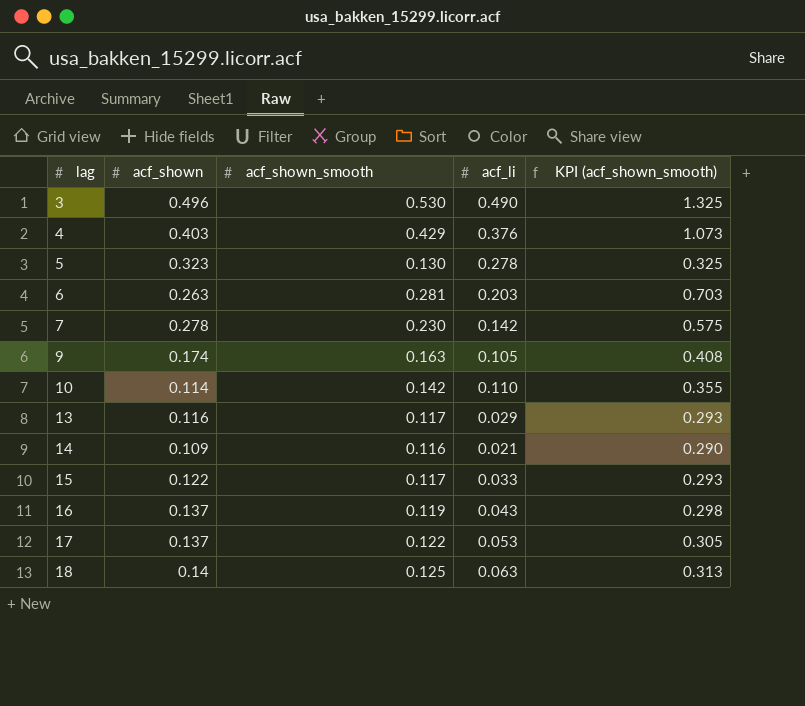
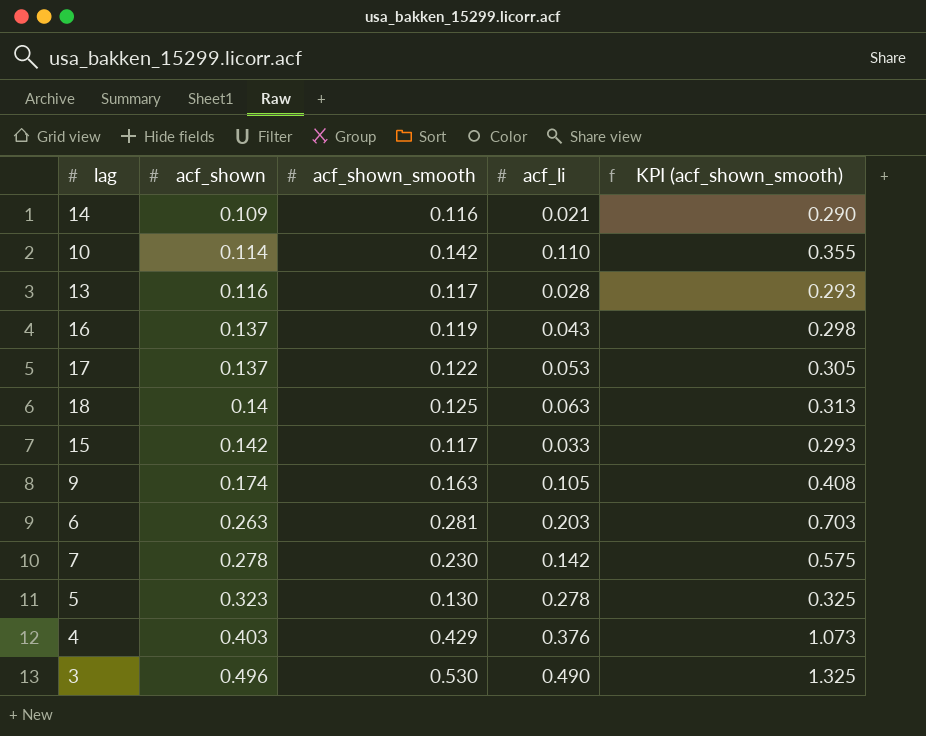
row order: lag ascending -> acf_shown ascending
13 | acf_li: 0.029 -> 0.028
15 | acf_shown: 0.122 -> 0.142

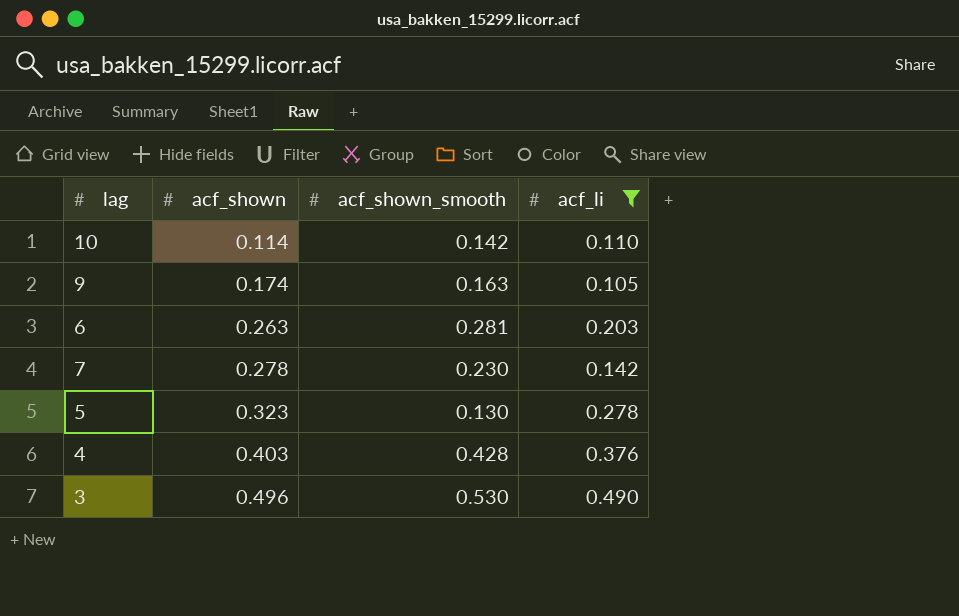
filter: none -> acf_li >= 0.105
column KPI (acf_shown_smooth) | formula: [acf_shown_smooth] * 2.5 -> none
4 | acf_shown_smooth: 0.429 -> 0.428

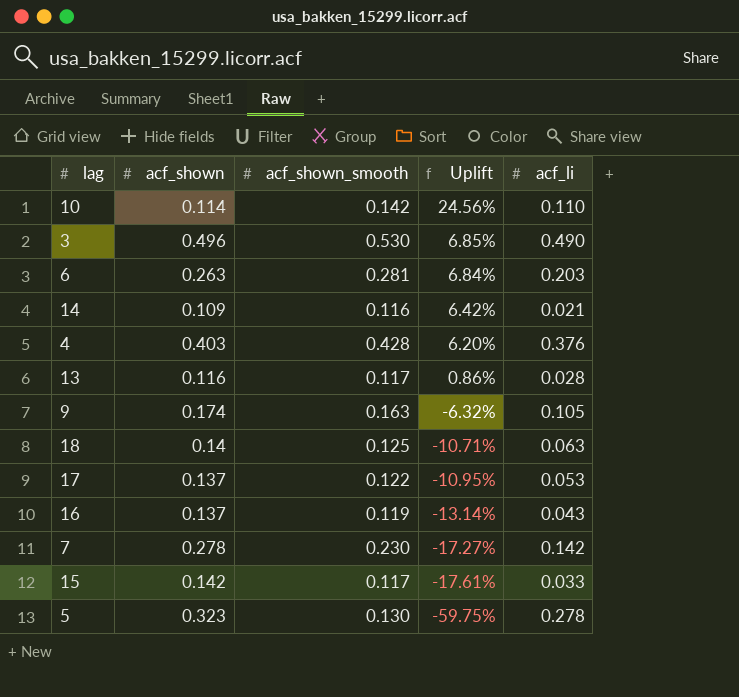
filter: acf_li >= 0.105 -> none
row order: acf_shown ascending -> Uplift descending
column Uplift | formula: none -> ([acf_shown_smooth] - [acf_shown]) / [acf_shown]

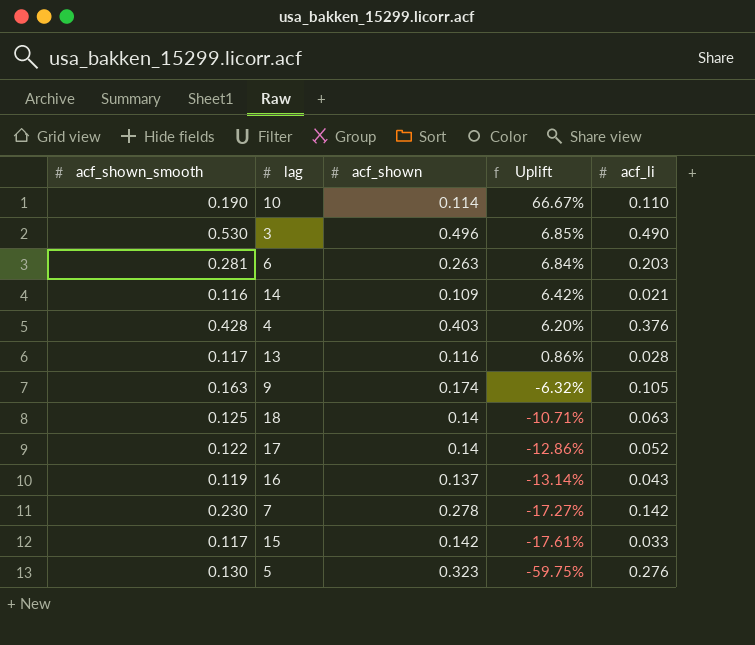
column acf_shown_smooth | position: 3 -> 1
10 | acf_shown_smooth: 0.142 -> 0.190
10 | Uplift: 24.56% -> 66.67%
17 | acf_shown: 0.137 -> 0.14
17 | Uplift: -10.95% -> -12.86%
17 | acf_li: 0.053 -> 0.052
5 | acf_li: 0.278 -> 0.276

